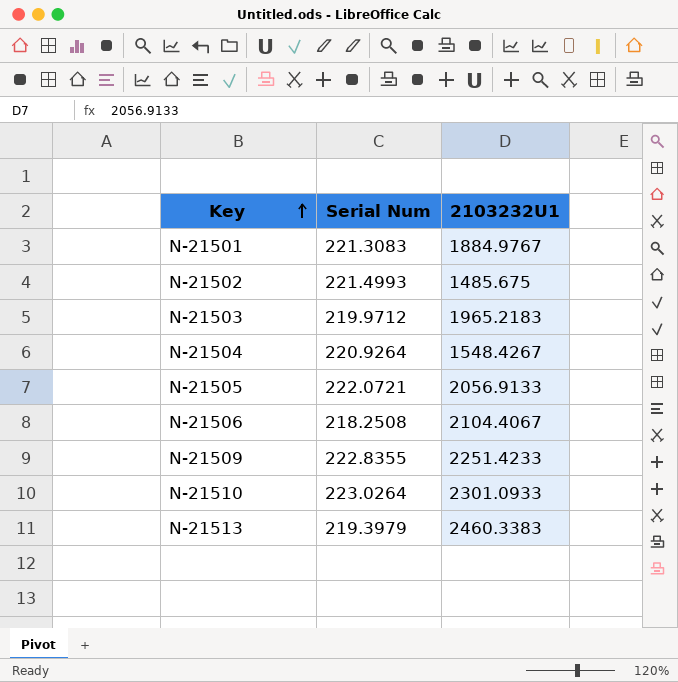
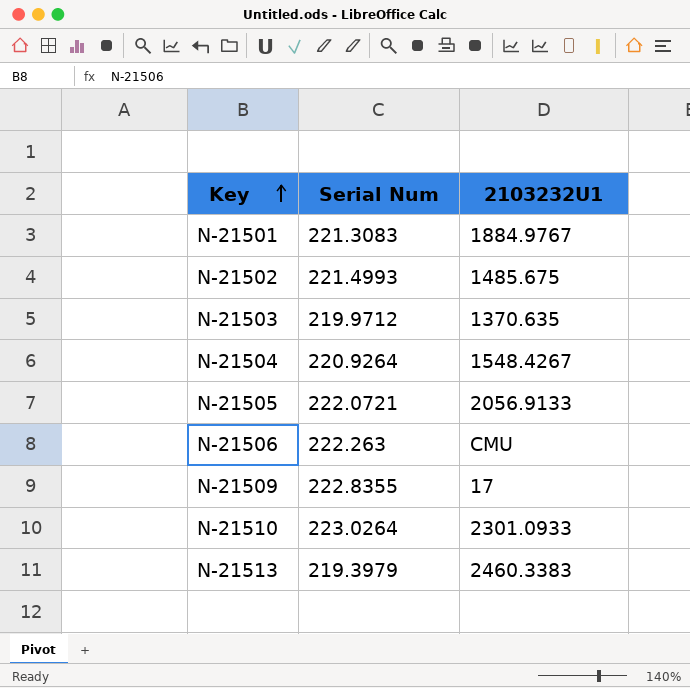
N-21503 | 2103232U1: 1965.2183 -> 1370.635
N-21506 | Serial Num: 218.2508 -> 222.263
N-21506 | 2103232U1: 2104.4067 -> CMU
N-21509 | 2103232U1: 2251.4233 -> 17

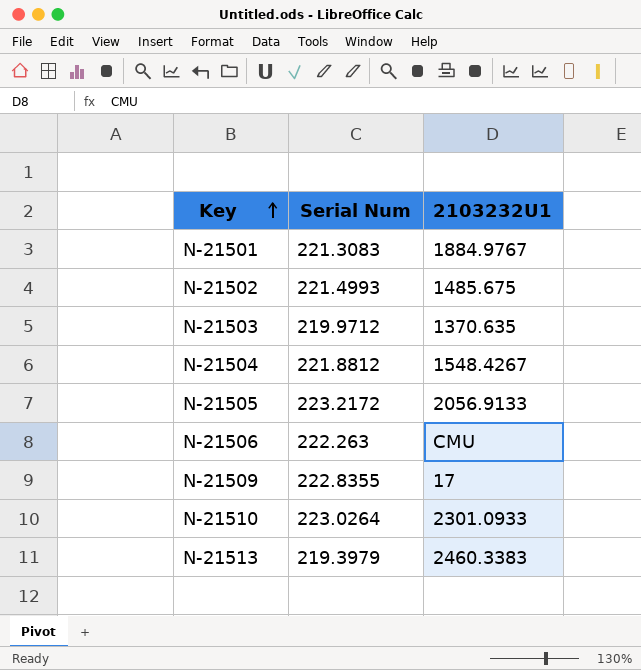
N-21504 | Serial Num: 220.9264 -> 221.8812
N-21505 | Serial Num: 222.0721 -> 223.2172

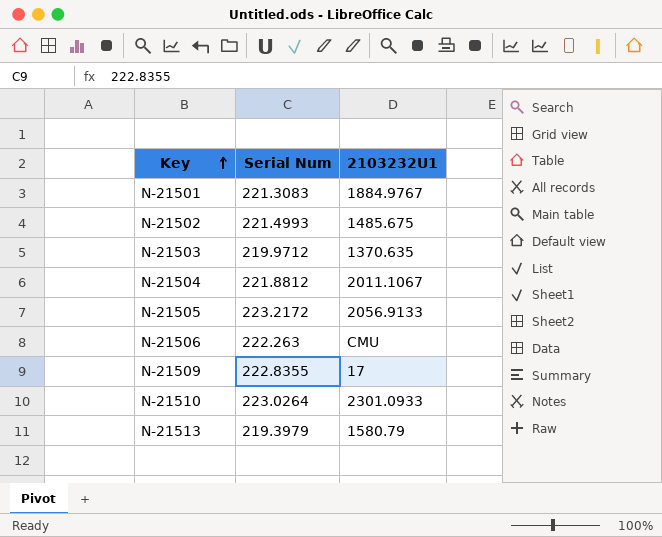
N-21504 | 2103232U1: 1548.4267 -> 2011.1067
N-21513 | 2103232U1: 2460.3383 -> 1580.79

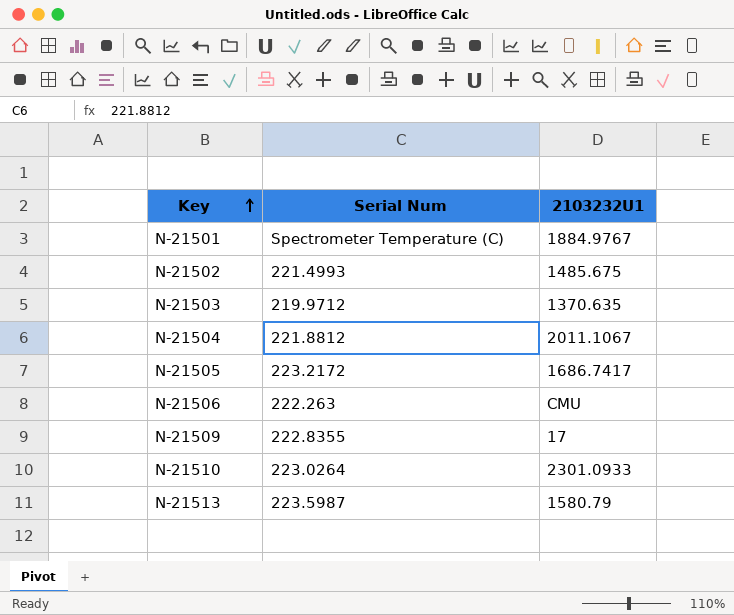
N-21501 | Serial Num: 221.3083 -> Spectrometer Temperature (C)
N-21505 | 2103232U1: 2056.9133 -> 1686.7417
N-21513 | Serial Num: 219.3979 -> 223.5987

